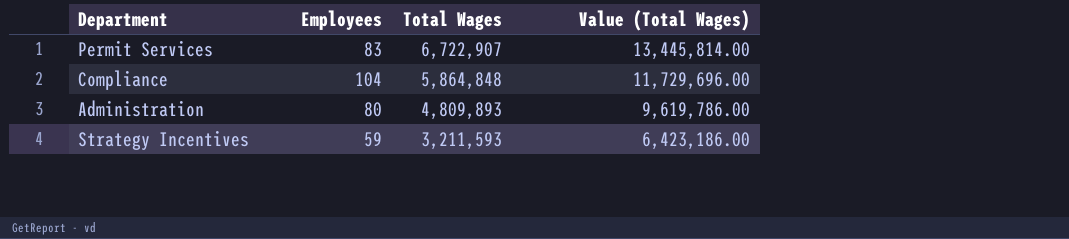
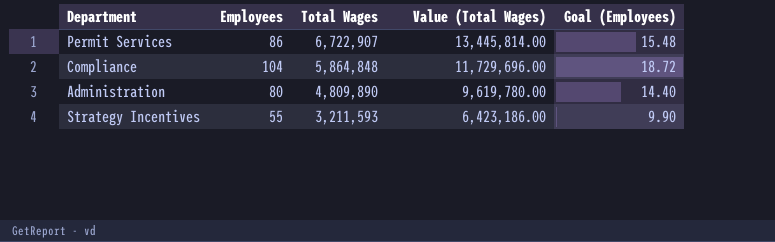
column Goal (Employees) | formula: none -> [Employees] * 0.18
Permit Services | Employees: 83 -> 86
Administration | Total Wages: 4,809,893 -> 4,809,890
Administration | Value (Total Wages): 9,619,786.00 -> 9,619,780.00
Strategy Incentives | Employees: 59 -> 55

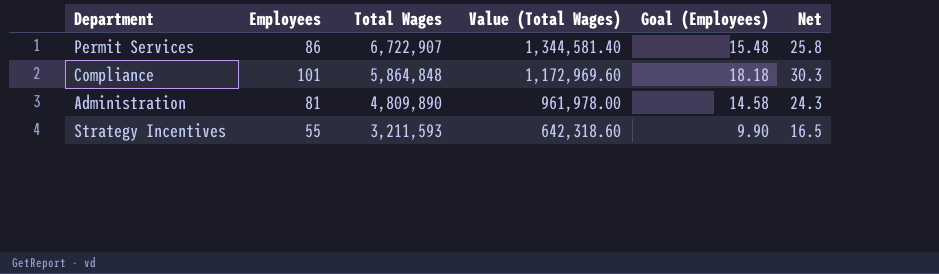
column Value (Total Wages) | formula: [Total Wages] * 2 -> [Total Wages] * 0.2
column Net | formula: none -> [Employees] * 0.3
Compliance | Employees: 104 -> 101
Compliance | Goal (Employees): 18.72 -> 18.18
Administration | Employees: 80 -> 81
Administration | Goal (Employees): 14.40 -> 14.58

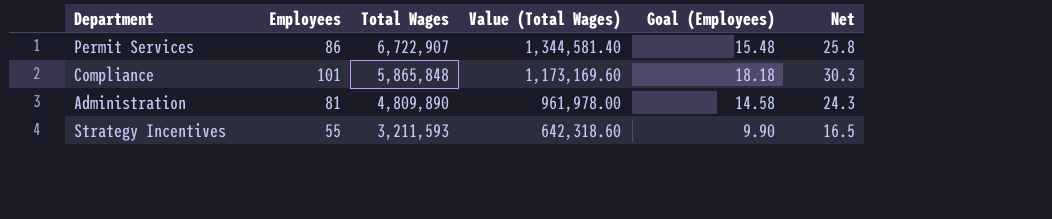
Compliance | Total Wages: 5,864,848 -> 5,865,848
Compliance | Value (Total Wages): 1,172,969.60 -> 1,173,169.60

